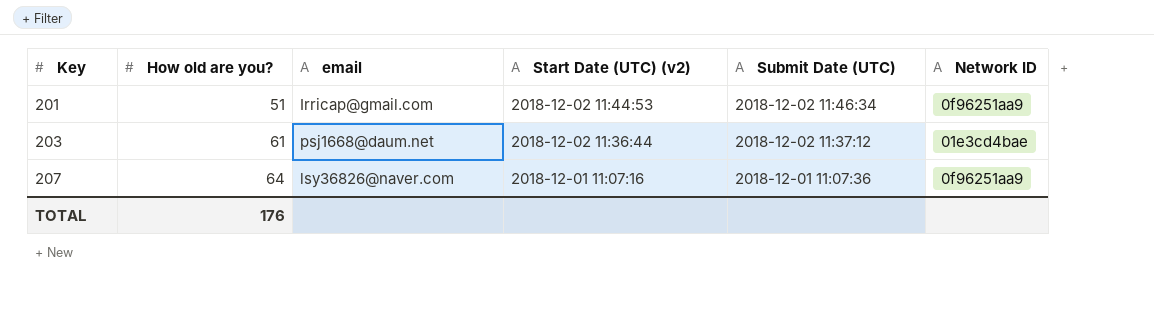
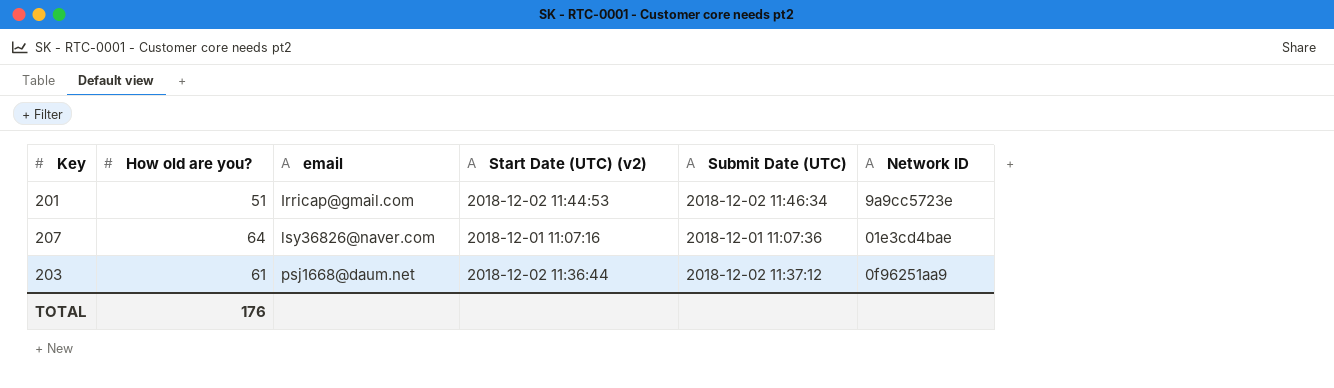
row order: Key ascending -> email ascending
201 | Network ID: 0f96251aa9 -> 9a9cc5723e
207 | Network ID: 0f96251aa9 -> 01e3cd4bae
203 | Network ID: 01e3cd4bae -> 0f96251aa9

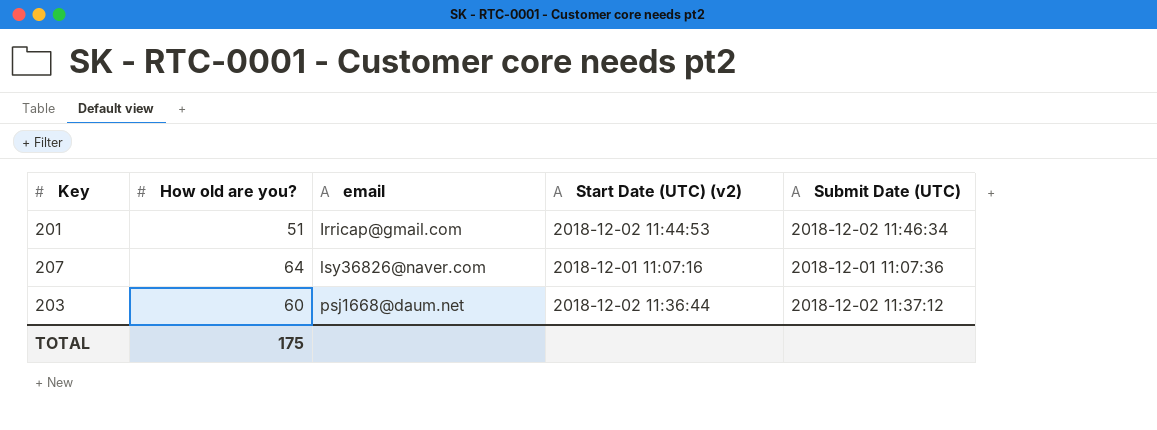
column Network ID | position: 6 -> none
203 | How old are you?: 61 -> 60
TOTAL | How old are you?: 176 -> 175

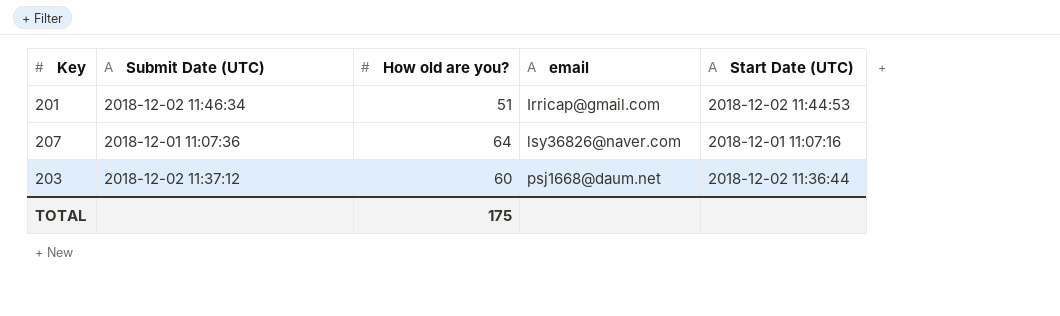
column Submit Date (UTC) | position: 5 -> 2
column name: Start Date (UTC) (v2) -> Start Date (UTC)

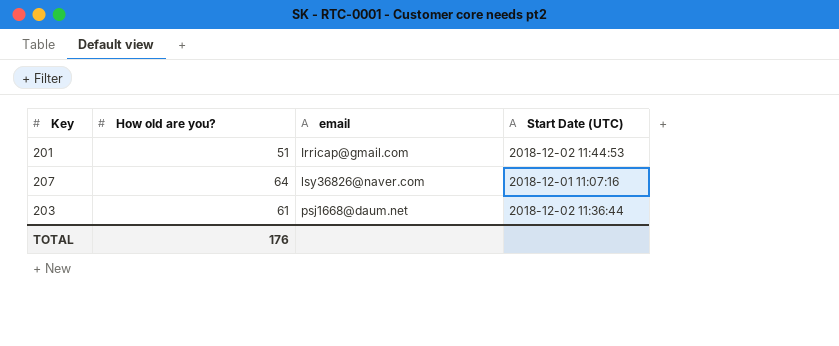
column Submit Date (UTC) | position: 2 -> none
203 | How old are you?: 60 -> 61
TOTAL | How old are you?: 175 -> 176

